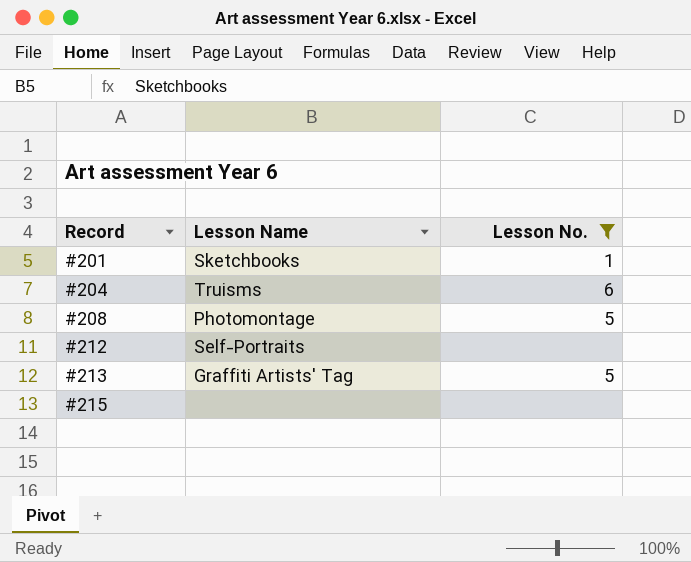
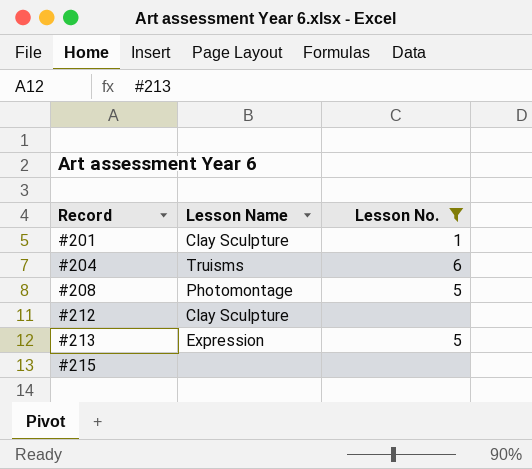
#201 | Lesson Name: Sketchbooks -> Clay Sculpture
#212 | Lesson Name: Self-Portraits -> Clay Sculpture
#213 | Lesson Name: Graffiti Artists' Tag -> Expression

